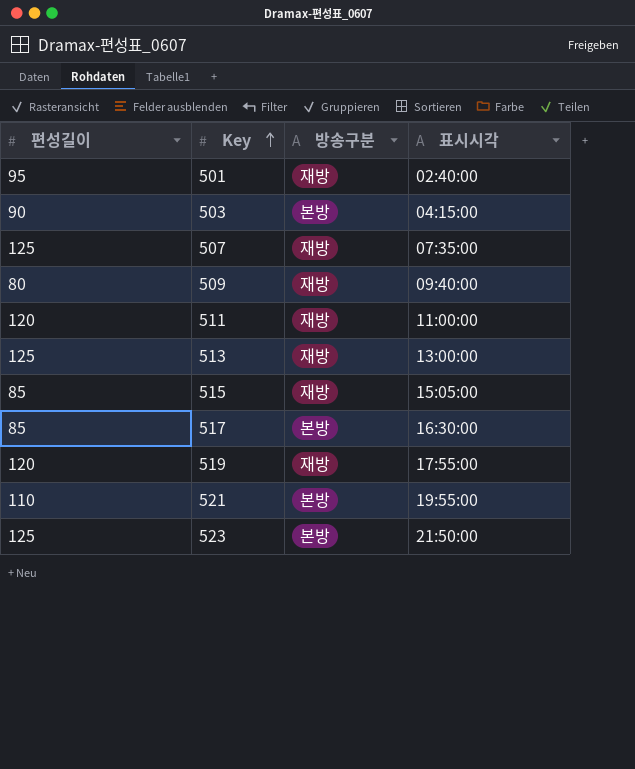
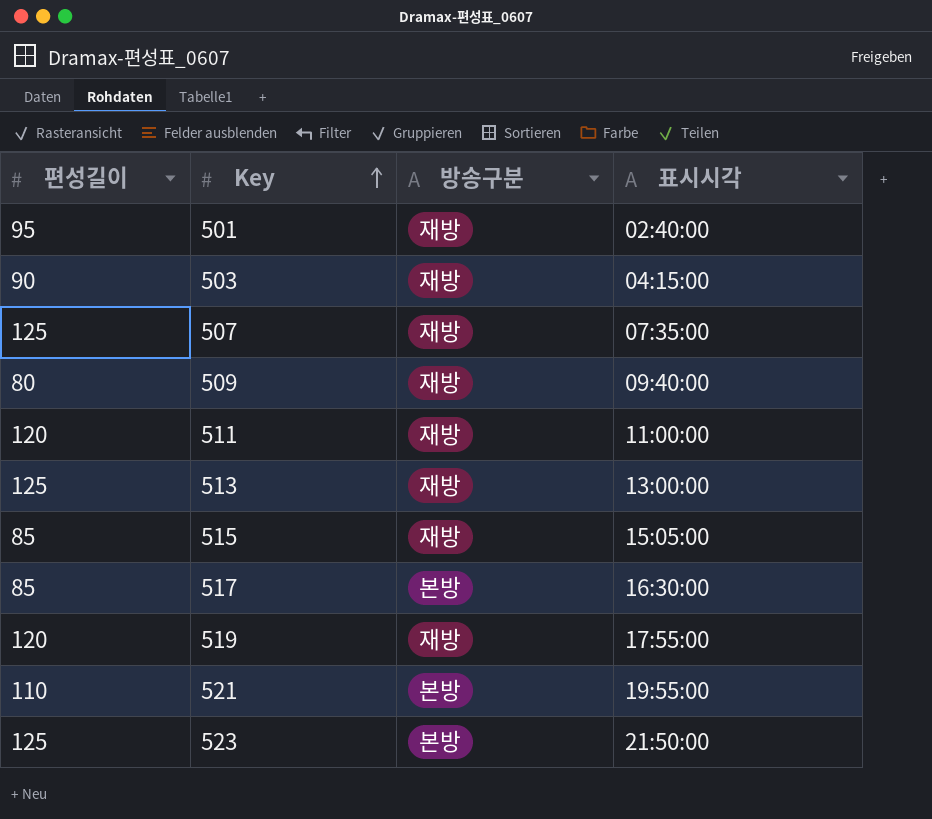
503 | 방송구분: 본방 -> 재방

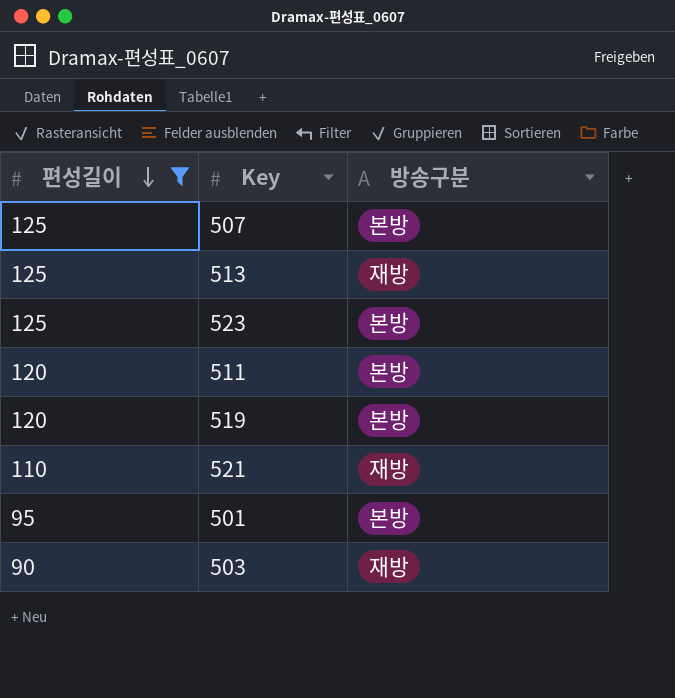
filter: none -> 편성길이 >= 90
row order: Key ascending -> 편성길이 descending
column 표시시각 | position: 4 -> none
507 | 방송구분: 재방 -> 본방
511 | 방송구분: 재방 -> 본방
519 | 방송구분: 재방 -> 본방
521 | 방송구분: 본방 -> 재방
501 | 방송구분: 재방 -> 본방

